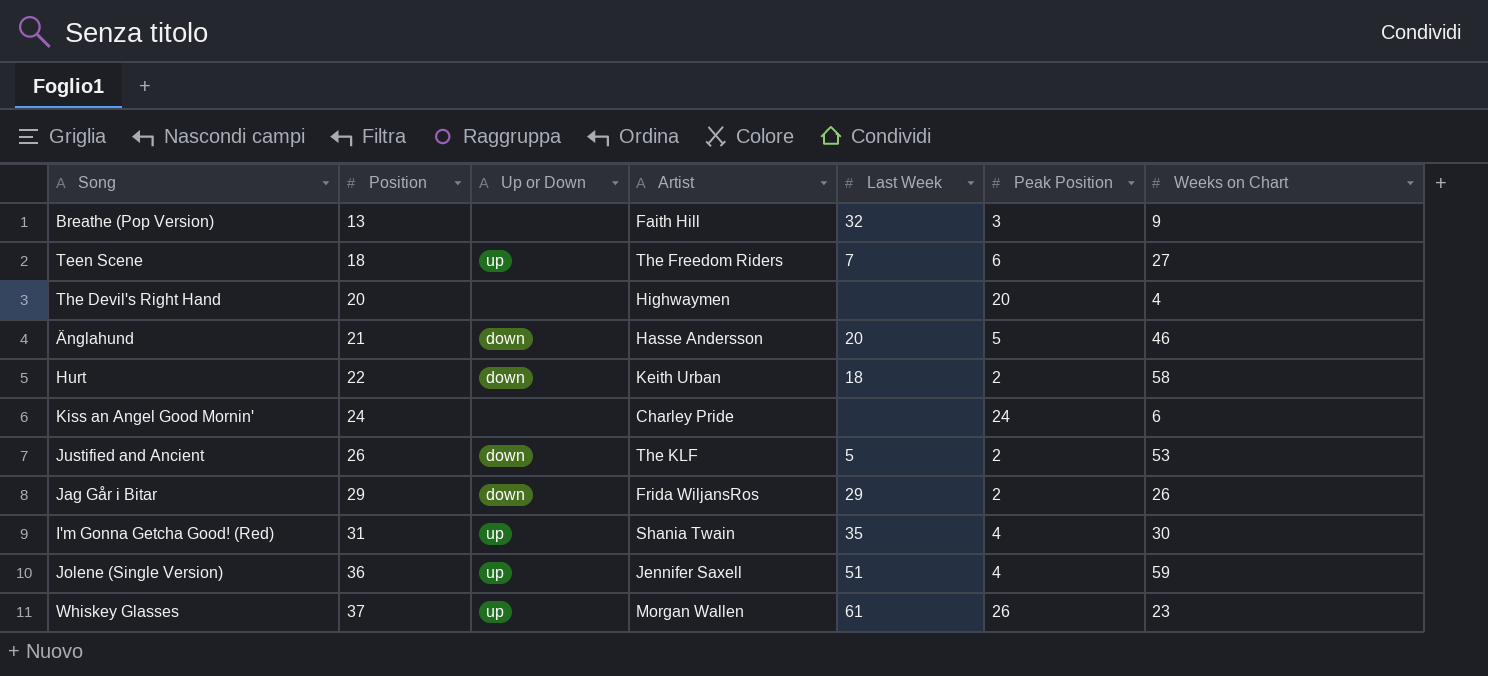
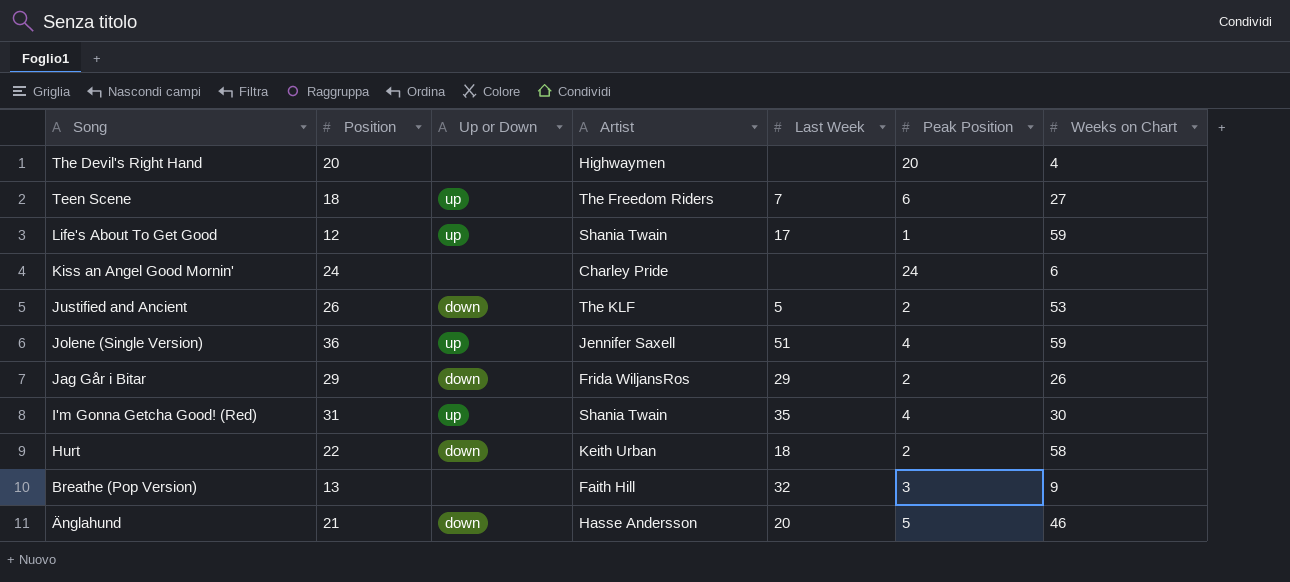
row order: Position ascending -> Song descending
row Whiskey Glasses: 37 | up | Morgan Wallen | 61 | 26 | 23 -> none
row Life's About To Get Good: none -> 12 | up | Shania Twain | 17 | 1 | 59

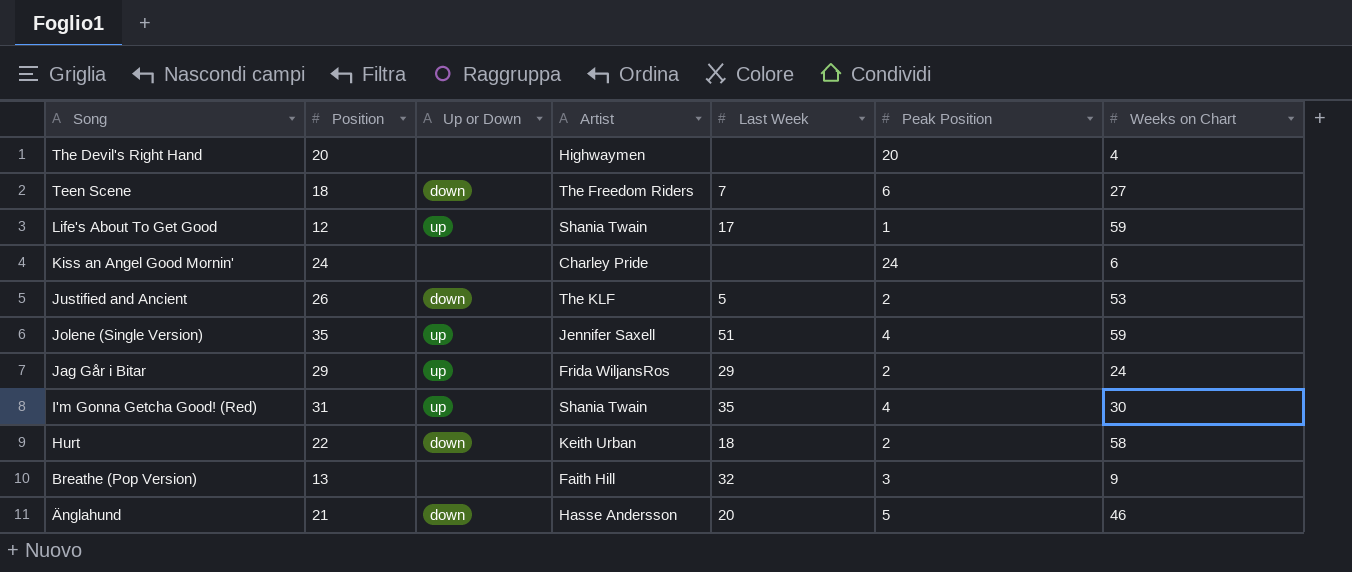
Teen Scene | Up or Down: up -> down
Jolene (Single Version) | Position: 36 -> 35
Jag Går i Bitar | Up or Down: down -> up
Jag Går i Bitar | Weeks on Chart: 26 -> 24

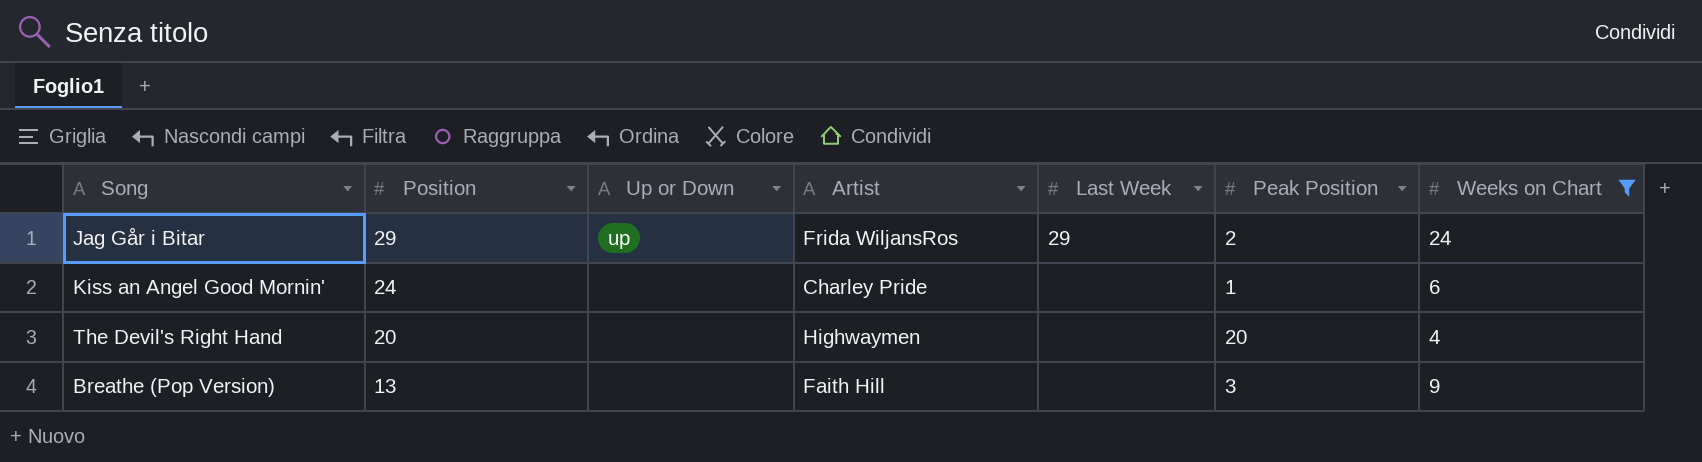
filter: none -> Weeks on Chart <= 24
row order: Song descending -> Position descending
Kiss an Angel Good Mornin' | Peak Position: 24 -> 1
Breathe (Pop Version) | Last Week: 32 -> none

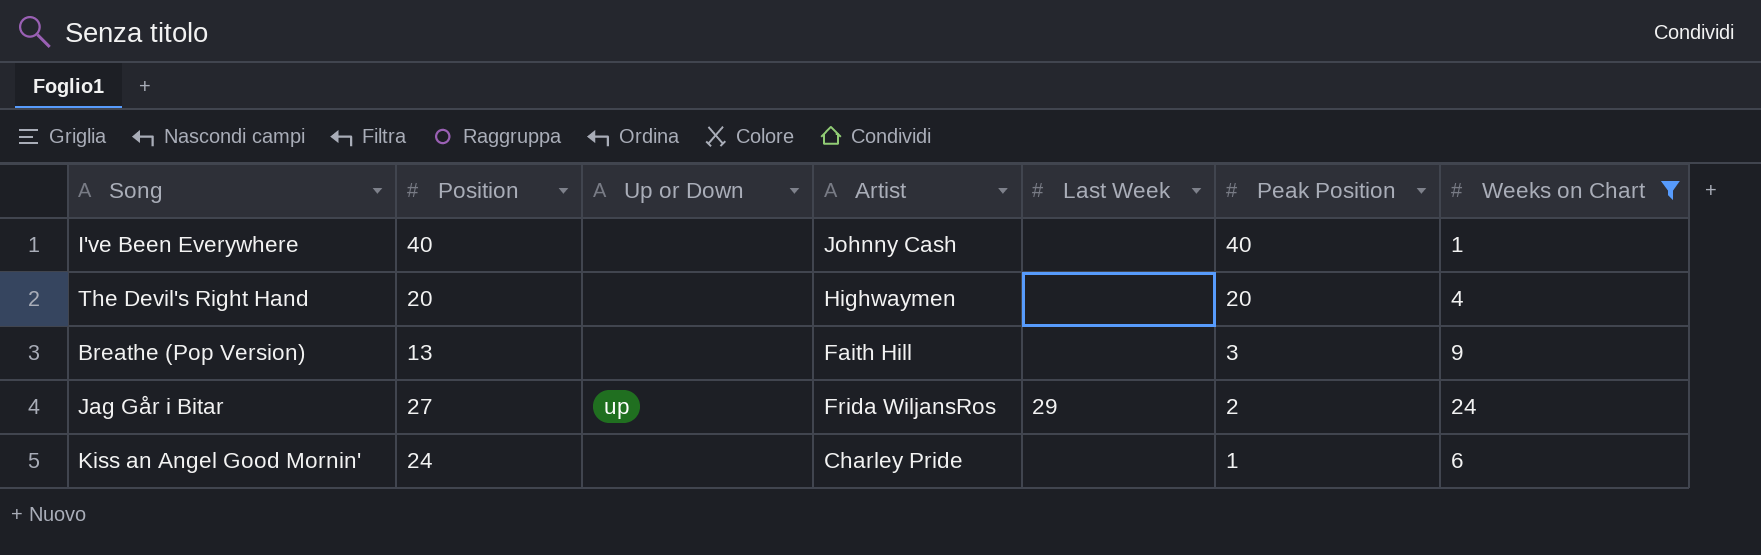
row order: Position descending -> Peak Position descending
row I've Been Everywhere: none -> 40 | none | Johnny Cash | none | 40 | 1
Jag Går i Bitar | Position: 29 -> 27

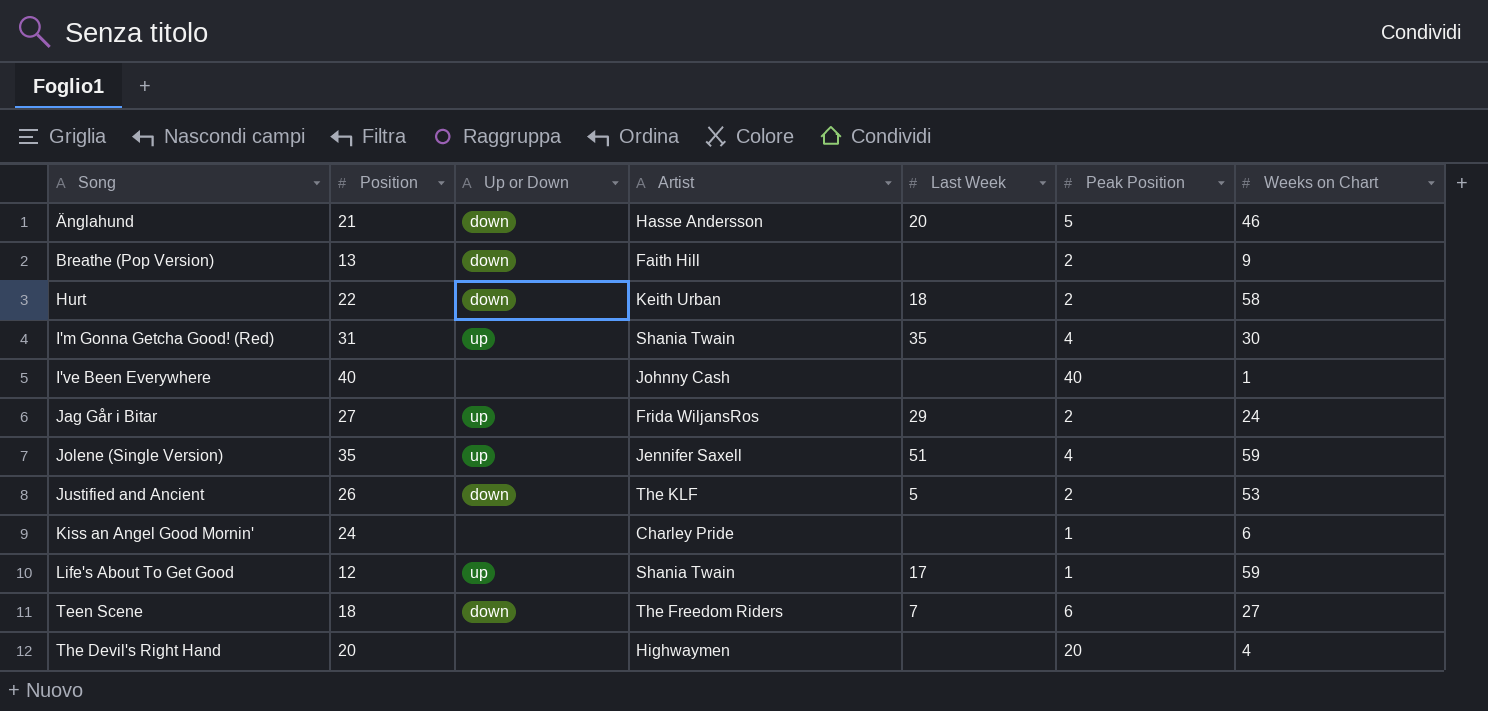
filter: Weeks on Chart <= 24 -> none
row order: Peak Position descending -> Song ascending
Breathe (Pop Version) | Up or Down: none -> down
Breathe (Pop Version) | Peak Position: 3 -> 2

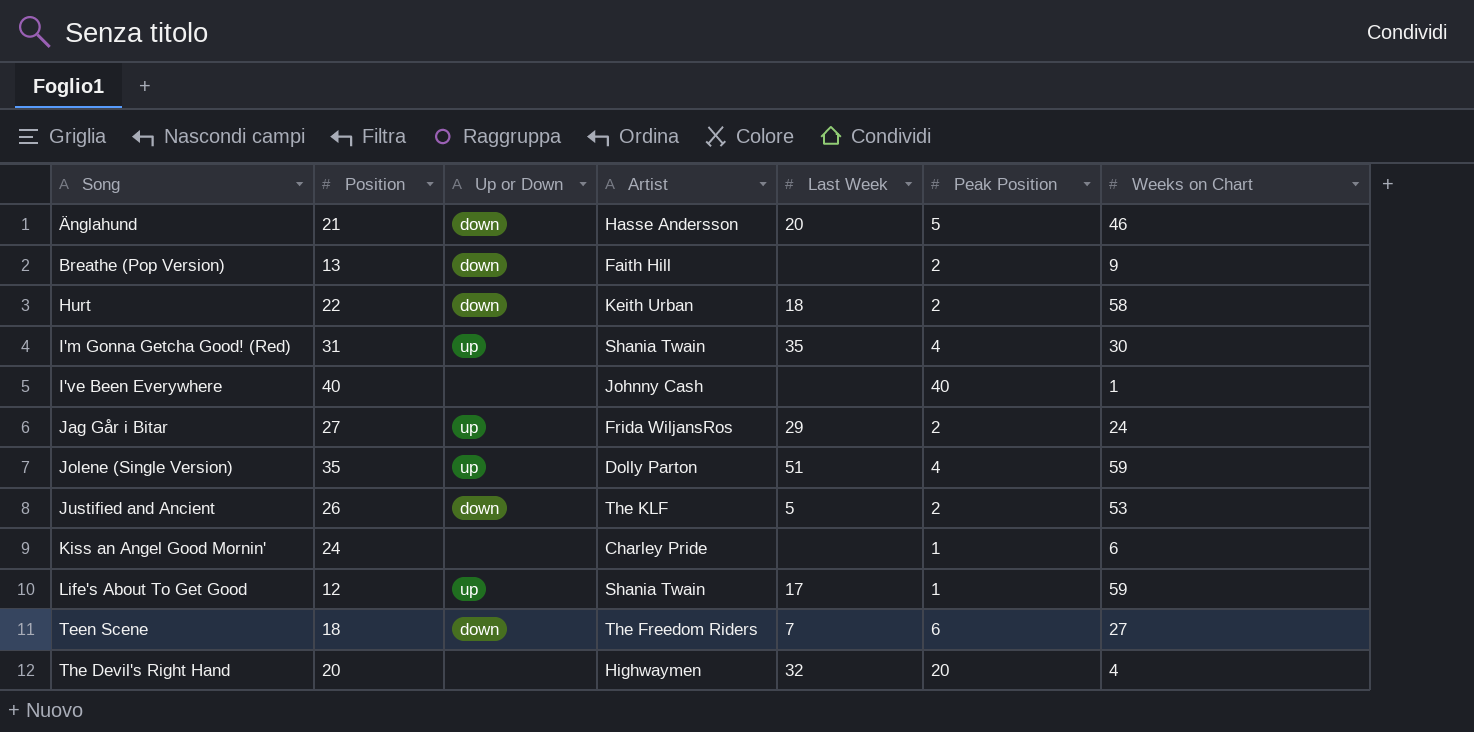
Jolene (Single Version) | Artist: Jennifer Saxell -> Dolly Parton
The Devil's Right Hand | Last Week: none -> 32

